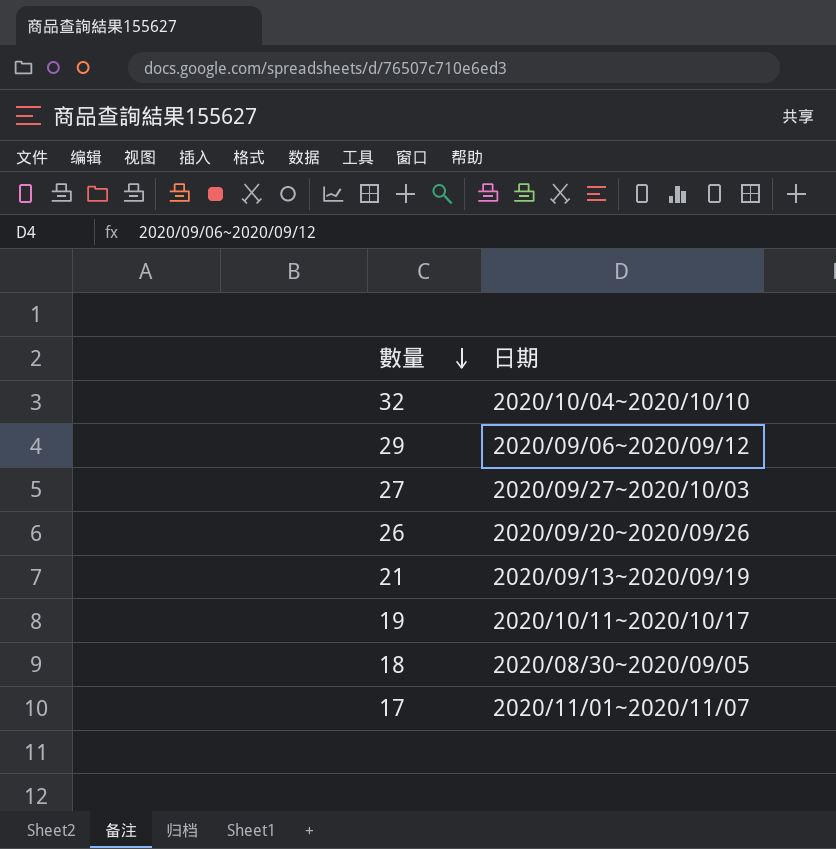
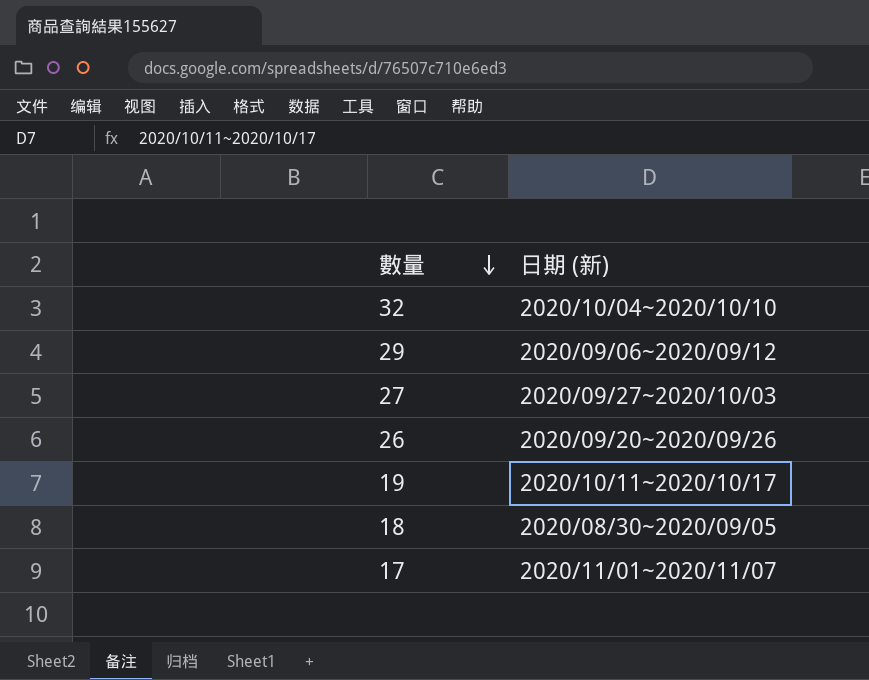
column name: 日期 -> 日期 (新)
row 21: 2020/09/13~2020/09/19 -> none

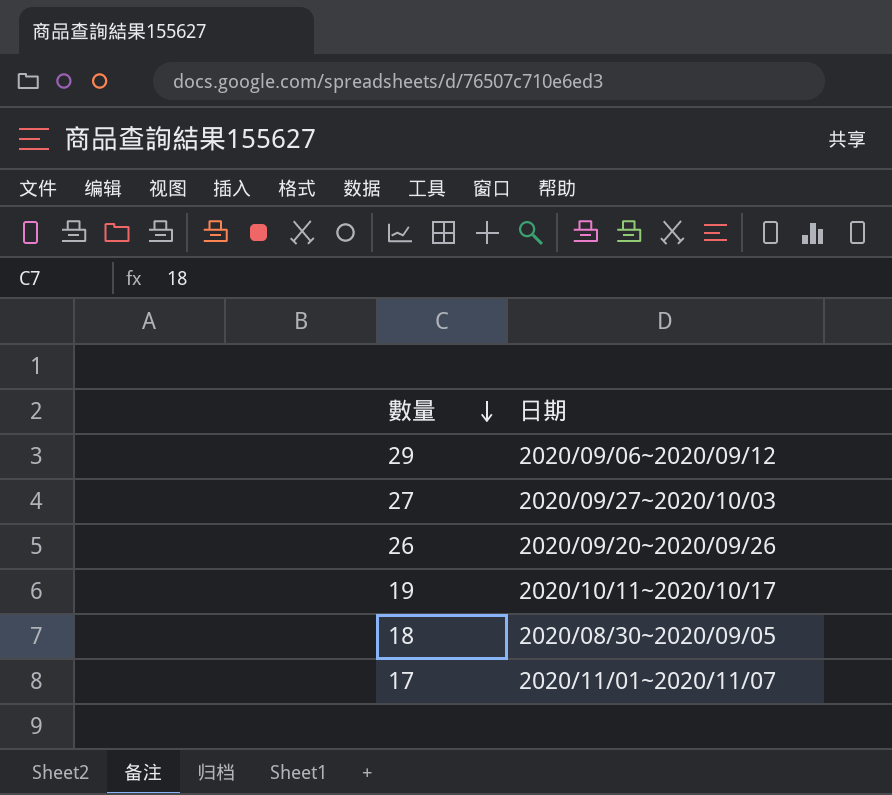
column name: 日期 (新) -> 日期
row 32: 2020/10/04~2020/10/10 -> none

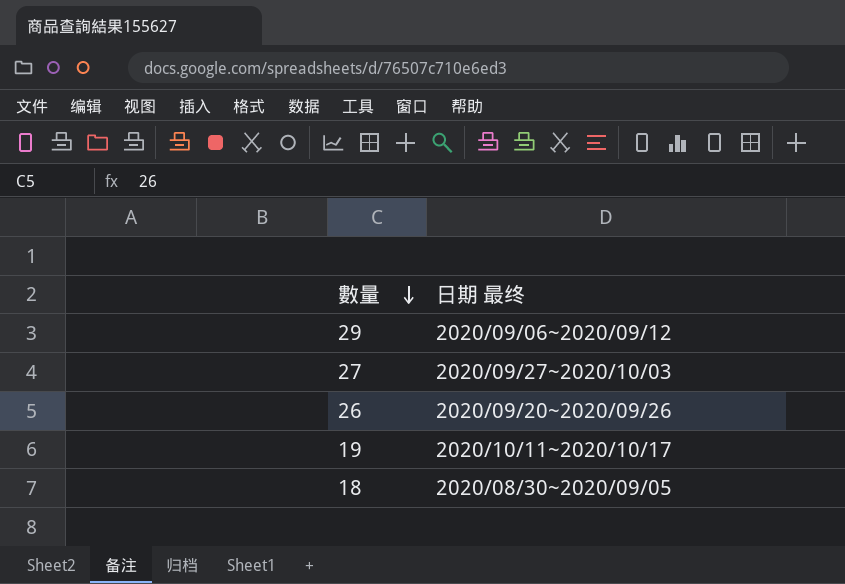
column name: 日期 -> 日期 最终
row 17: 2020/11/01~2020/11/07 -> none

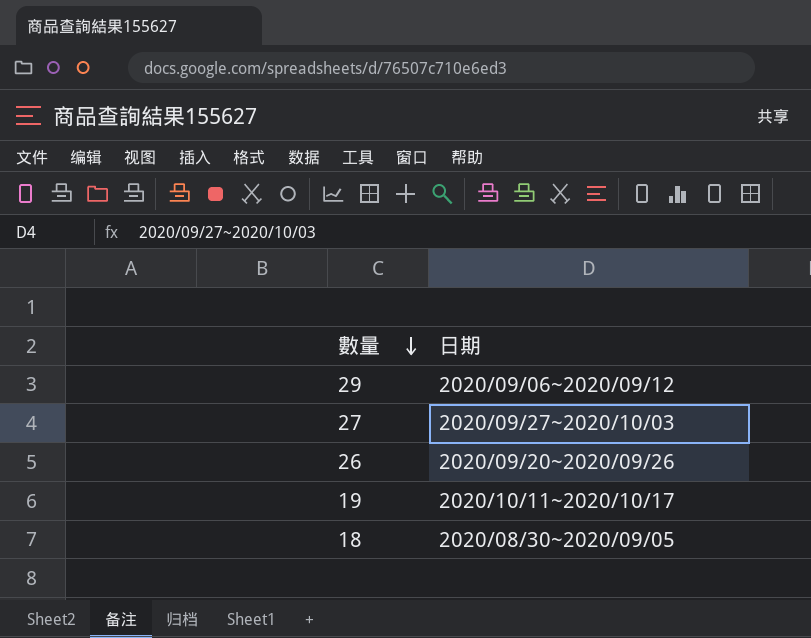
column name: 日期 最终 -> 日期

